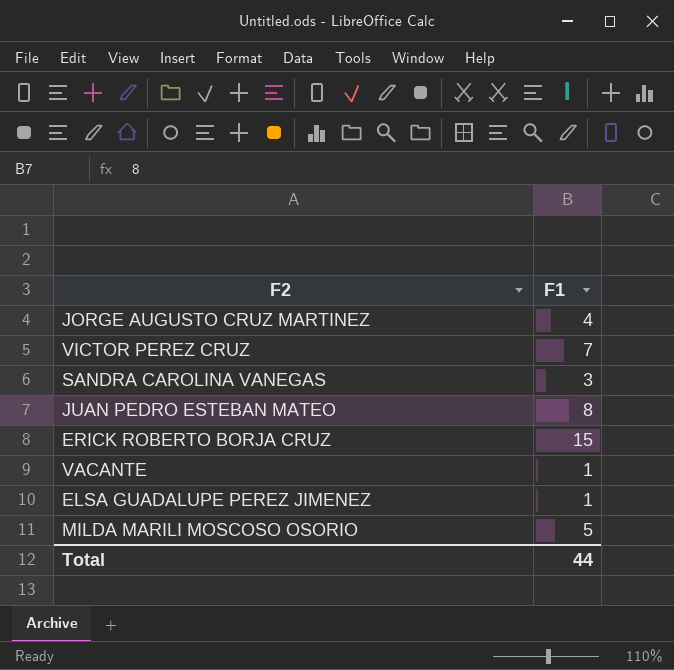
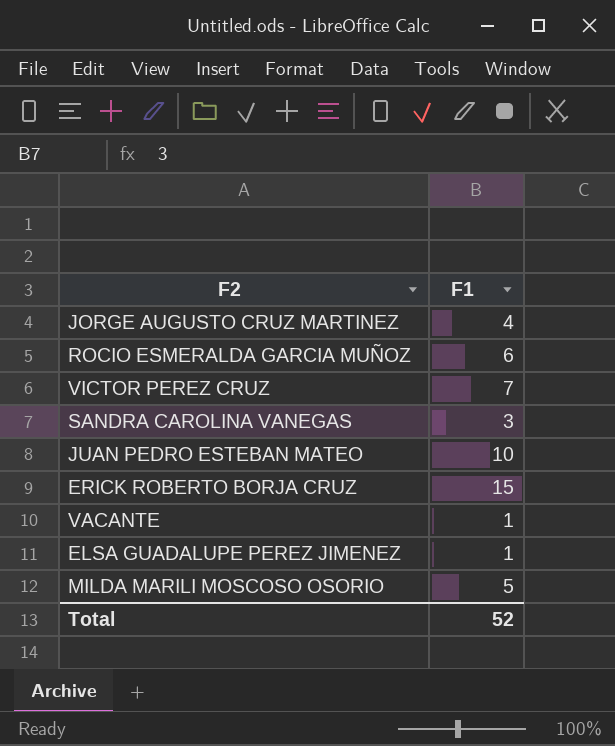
row ROCIO ESMERALDA GARCIA MUÑOZ: none -> 6
JUAN PEDRO ESTEBAN MATEO | F1: 8 -> 10
Total | F1: 44 -> 52

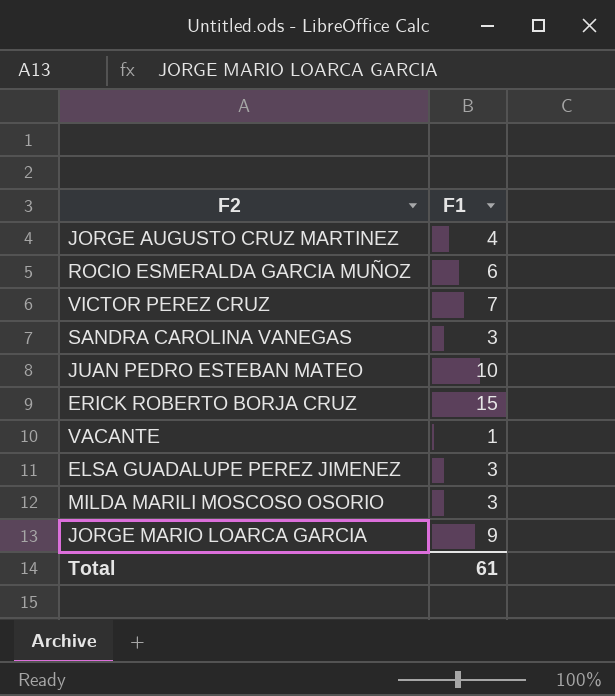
ELSA GUADALUPE PEREZ JIMENEZ | F1: 1 -> 3
MILDA MARILI MOSCOSO OSORIO | F1: 5 -> 3
row JORGE MARIO LOARCA GARCIA: none -> 9
Total | F1: 52 -> 61

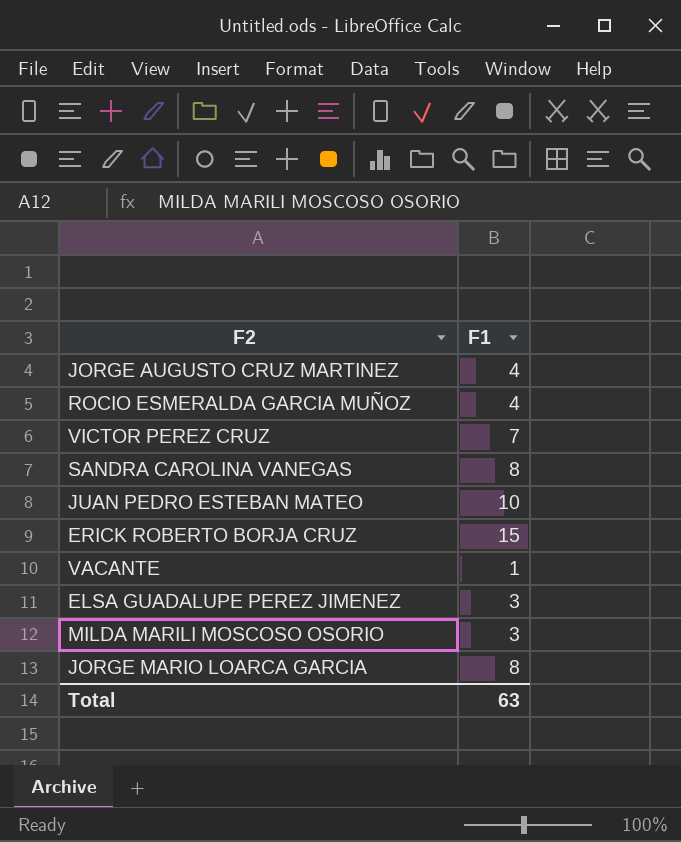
ROCIO ESMERALDA GARCIA MUÑOZ | F1: 6 -> 4
SANDRA CAROLINA VANEGAS | F1: 3 -> 8
JORGE MARIO LOARCA GARCIA | F1: 9 -> 8
Total | F1: 61 -> 63

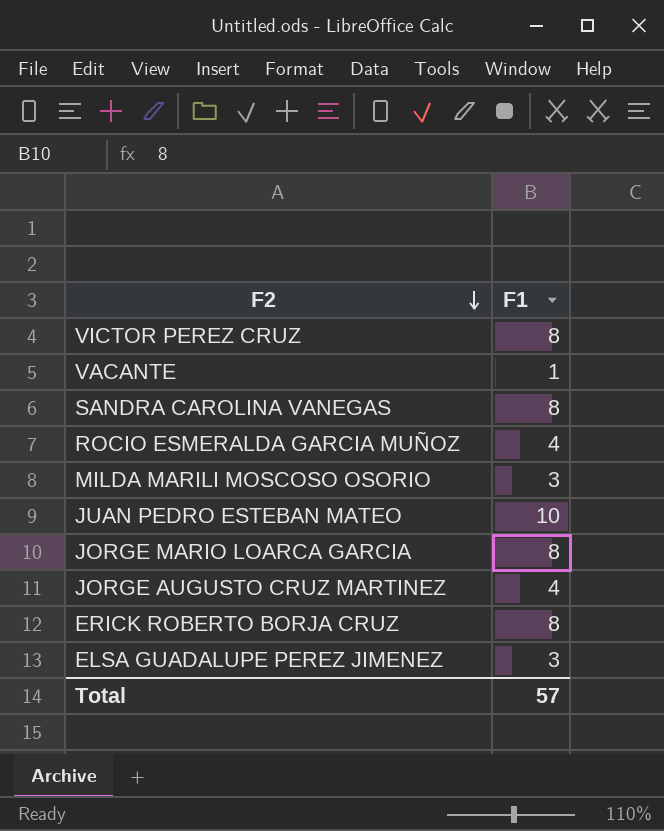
row order: none -> F2 descending
VICTOR PEREZ CRUZ | F1: 7 -> 8
ERICK ROBERTO BORJA CRUZ | F1: 15 -> 8
Total | F1: 63 -> 57

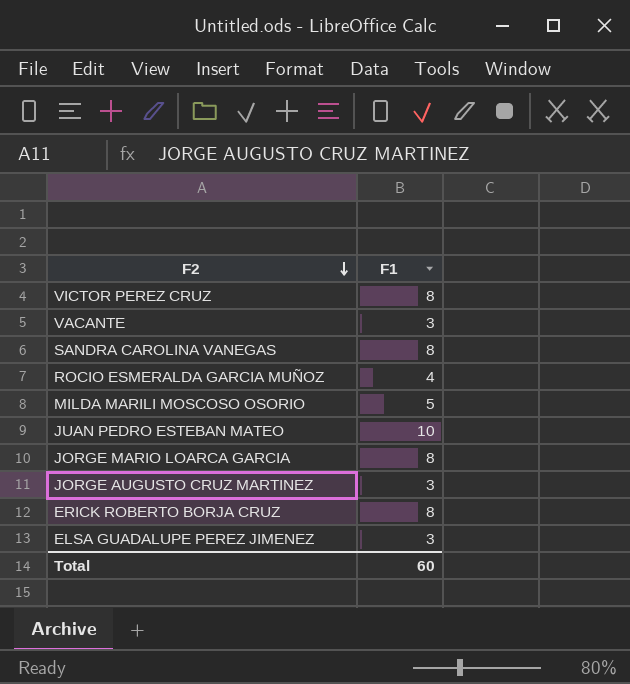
VACANTE | F1: 1 -> 3
MILDA MARILI MOSCOSO OSORIO | F1: 3 -> 5
JORGE AUGUSTO CRUZ MARTINEZ | F1: 4 -> 3
Total | F1: 57 -> 60

